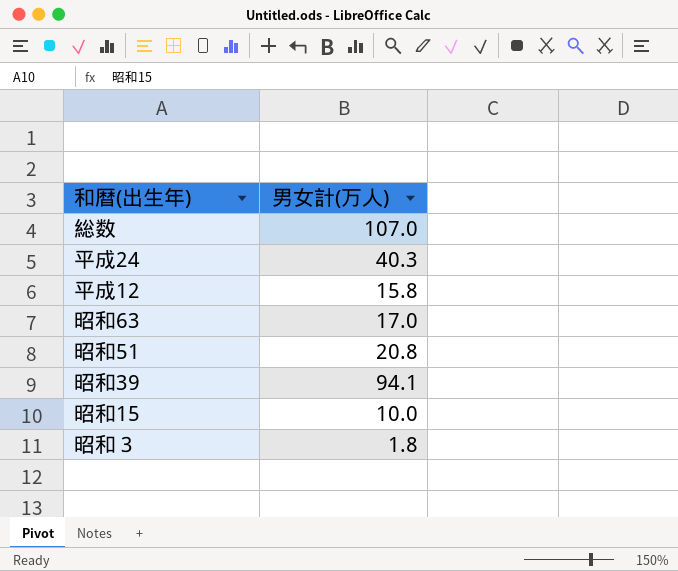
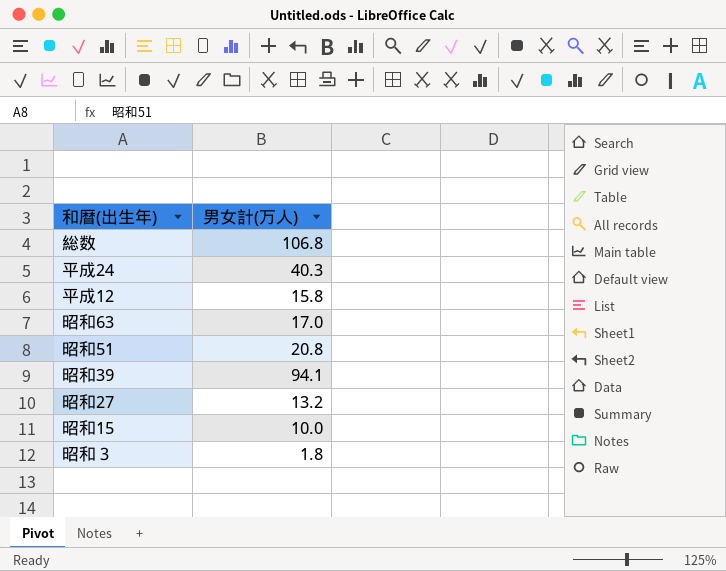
総数 | 男女計(万人): 107.0 -> 106.8
row 昭和27: none -> 13.2

